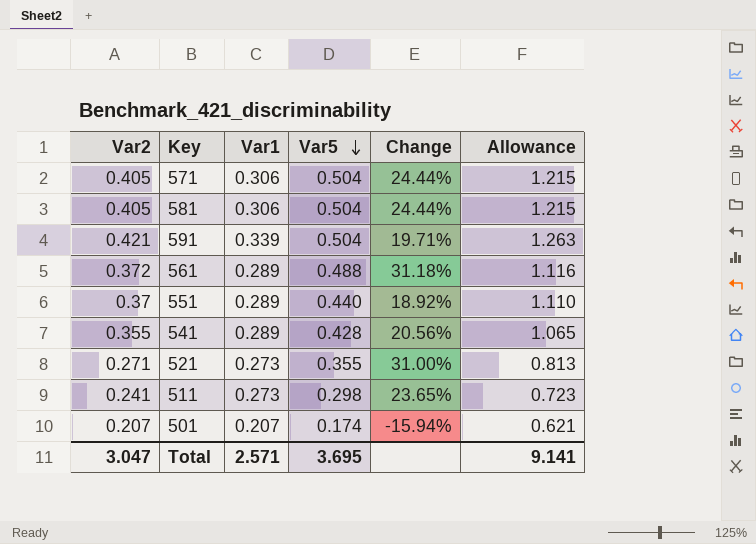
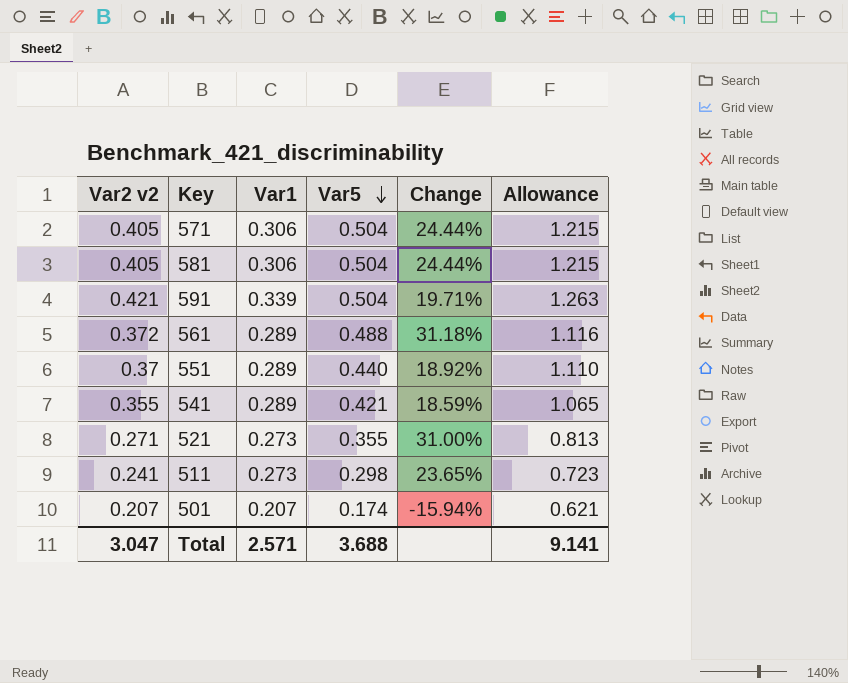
column name: Var2 -> Var2 v2
541 | Var5: 0.428 -> 0.421
541 | Change: 20.56% -> 18.59%
Total | Var5: 3.695 -> 3.688

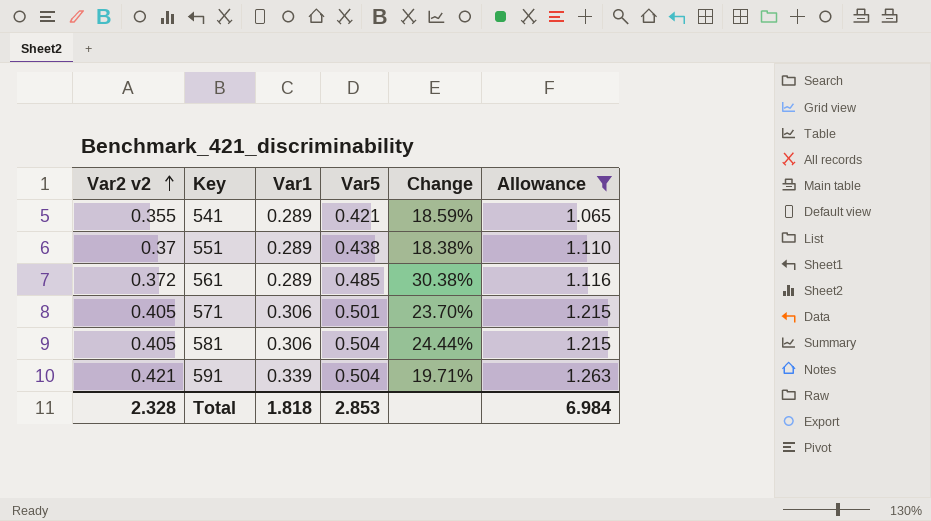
filter: none -> Allowance >= 1.065
row order: Var5 descending -> Var2 v2 ascending
551 | Var5: 0.440 -> 0.438
551 | Change: 18.92% -> 18.38%
561 | Var5: 0.488 -> 0.485
561 | Change: 31.18% -> 30.38%
571 | Var5: 0.504 -> 0.501
571 | Change: 24.44% -> 23.70%
Total | Var2 v2: 3.047 -> 2.328
Total | Var1: 2.571 -> 1.818
Total | Var5: 3.688 -> 2.853
Total | Allowance: 9.141 -> 6.984

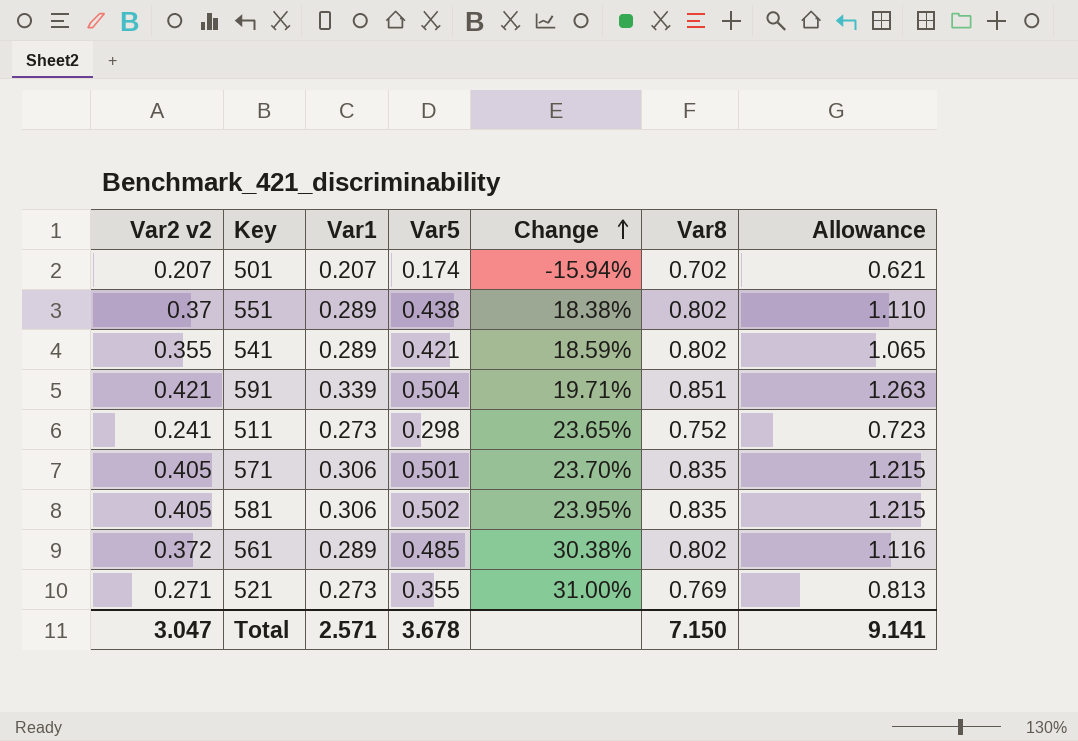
filter: Allowance >= 1.065 -> none
row order: Var2 v2 ascending -> Change ascending
column Var8 | position: none -> 6
581 | Var5: 0.504 -> 0.502
581 | Change: 24.44% -> 23.95%
Total | Var2 v2: 2.328 -> 3.047
Total | Var1: 1.818 -> 2.571
Total | Var5: 2.853 -> 3.678
Total | Allowance: 6.984 -> 9.141

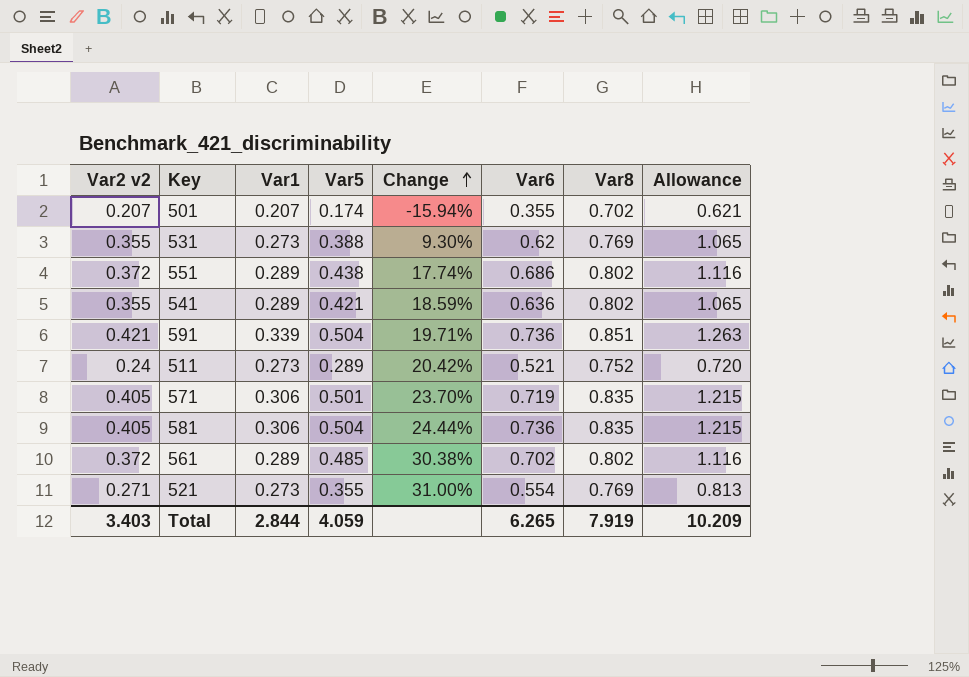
column Var6 | position: none -> 6
row 531: none -> 0.355 | 0.273 | 0.388 | 9.30% | 0.62 | 0.769 | 1.065
551 | Var2 v2: 0.37 -> 0.372
551 | Change: 18.38% -> 17.74%
551 | Allowance: 1.110 -> 1.116
511 | Var2 v2: 0.241 -> 0.24
511 | Var5: 0.298 -> 0.289
511 | Change: 23.65% -> 20.42%
511 | Allowance: 0.723 -> 0.720
581 | Var5: 0.502 -> 0.504
581 | Change: 23.95% -> 24.44%
Total | Var2 v2: 3.047 -> 3.403
Total | Var1: 2.571 -> 2.844
Total | Var5: 3.678 -> 4.059
Total | Var8: 7.150 -> 7.919
Total | Allowance: 9.141 -> 10.209

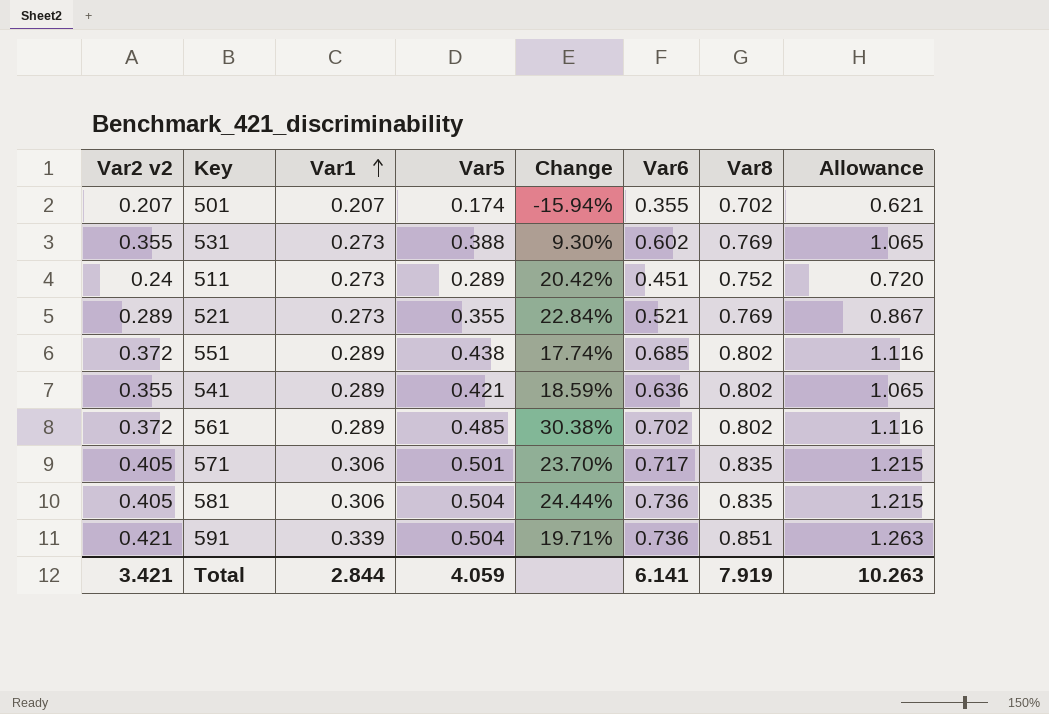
row order: Change ascending -> Var1 ascending
531 | Var6: 0.62 -> 0.602
511 | Var6: 0.521 -> 0.451
521 | Var2 v2: 0.271 -> 0.289
521 | Change: 31.00% -> 22.84%
521 | Var6: 0.554 -> 0.521
521 | Allowance: 0.813 -> 0.867
551 | Var6: 0.686 -> 0.685
571 | Var6: 0.719 -> 0.717
Total | Var2 v2: 3.403 -> 3.421
Total | Var6: 6.265 -> 6.141
Total | Allowance: 10.209 -> 10.263

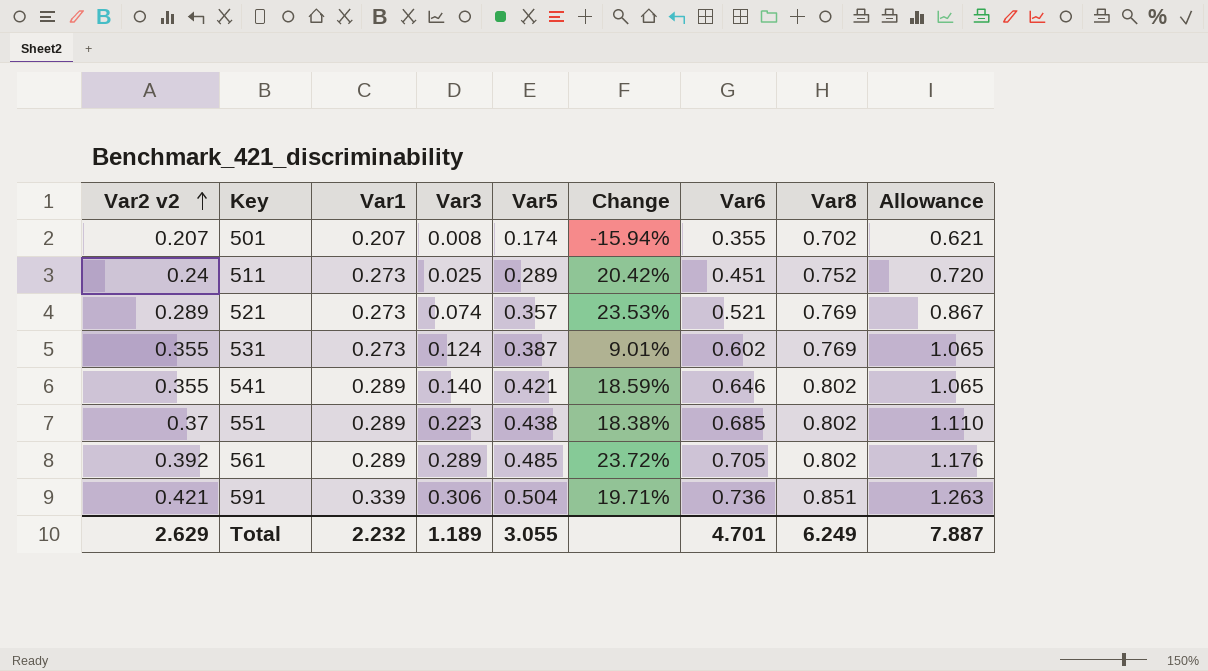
row order: Var1 ascending -> Var2 v2 ascending
column Var3 | position: none -> 4
row 571: 0.405 | 0.306 | 0.501 | 23.70% | 0.717 | 0.835 | 1.215 -> none
row 581: 0.405 | 0.306 | 0.504 | 24.44% | 0.736 | 0.835 | 1.215 -> none
521 | Var5: 0.355 -> 0.357
521 | Change: 22.84% -> 23.53%
531 | Var5: 0.388 -> 0.387
531 | Change: 9.30% -> 9.01%
541 | Var6: 0.636 -> 0.646
551 | Var2 v2: 0.372 -> 0.37
551 | Change: 17.74% -> 18.38%
551 | Allowance: 1.116 -> 1.110
561 | Var2 v2: 0.372 -> 0.392
561 | Change: 30.38% -> 23.72%
561 | Var6: 0.702 -> 0.705
561 | Allowance: 1.116 -> 1.176
Total | Var2 v2: 3.421 -> 2.629
Total | Var1: 2.844 -> 2.232
Total | Var5: 4.059 -> 3.055
Total | Var6: 6.141 -> 4.701
Total | Var8: 7.919 -> 6.249
Total | Allowance: 10.263 -> 7.887

